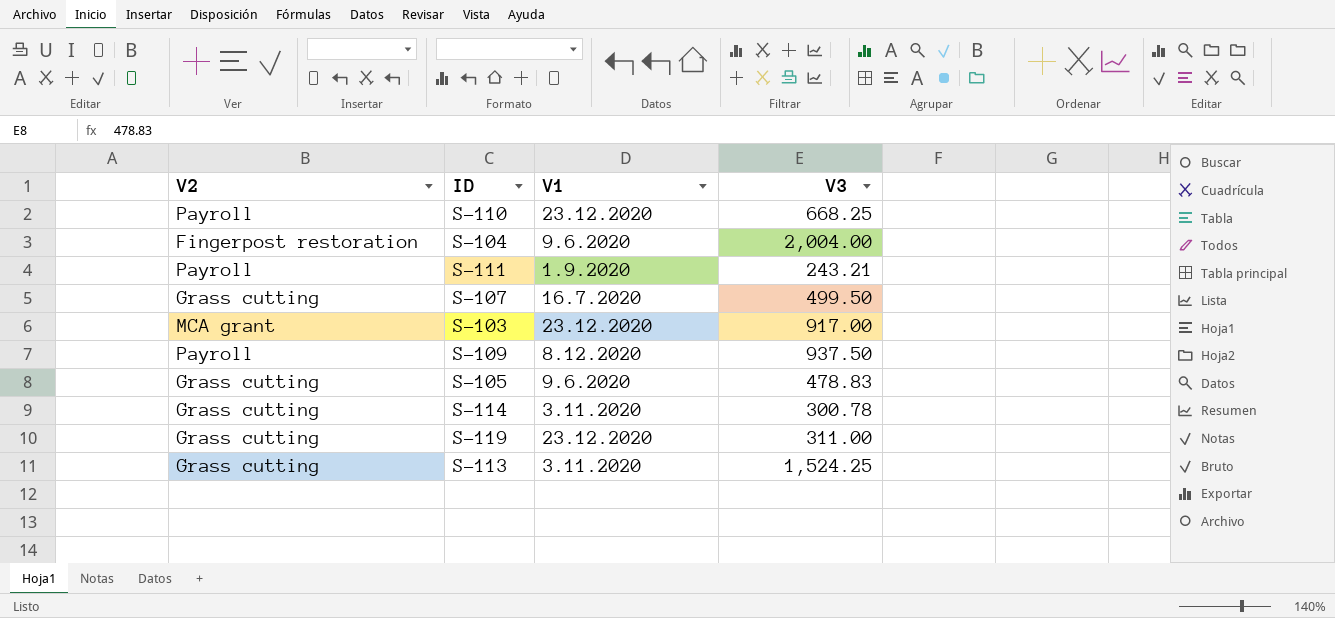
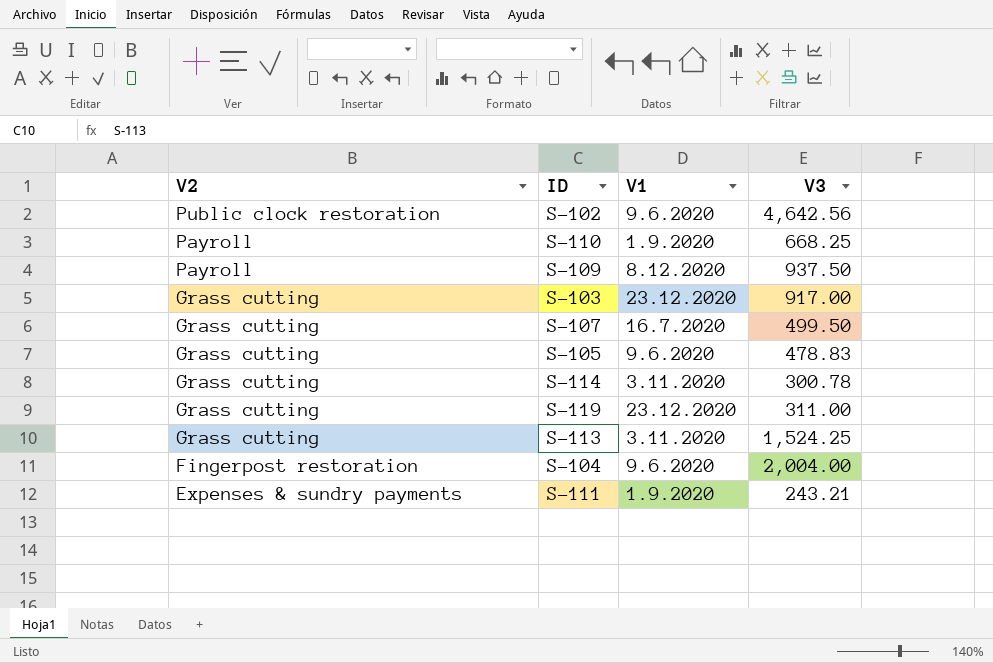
row order: none -> V2 descending
row S-102: none -> Public clock restoration | 9.6.2020 | 4,642.56
S-110 | V1: 23.12.2020 -> 1.9.2020
S-103 | V2: MCA grant -> Grass cutting
S-111 | V2: Payroll -> Expenses & sundry payments

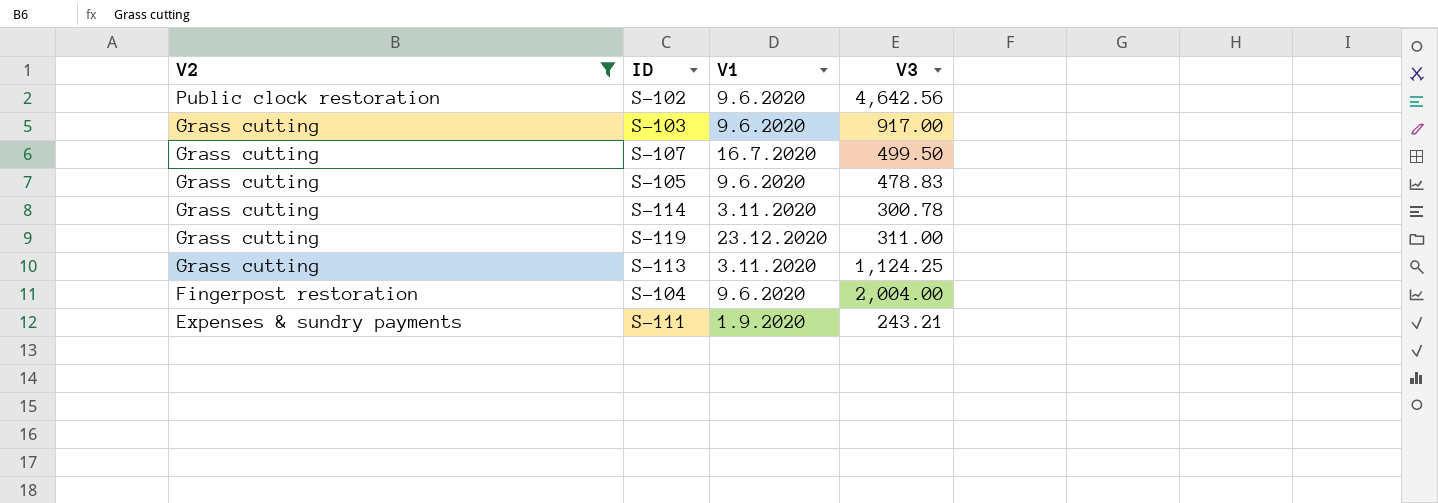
filter: none -> V2 != Payroll
S-103 | V1: 23.12.2020 -> 9.6.2020
S-113 | V3: 1,524.25 -> 1,124.25

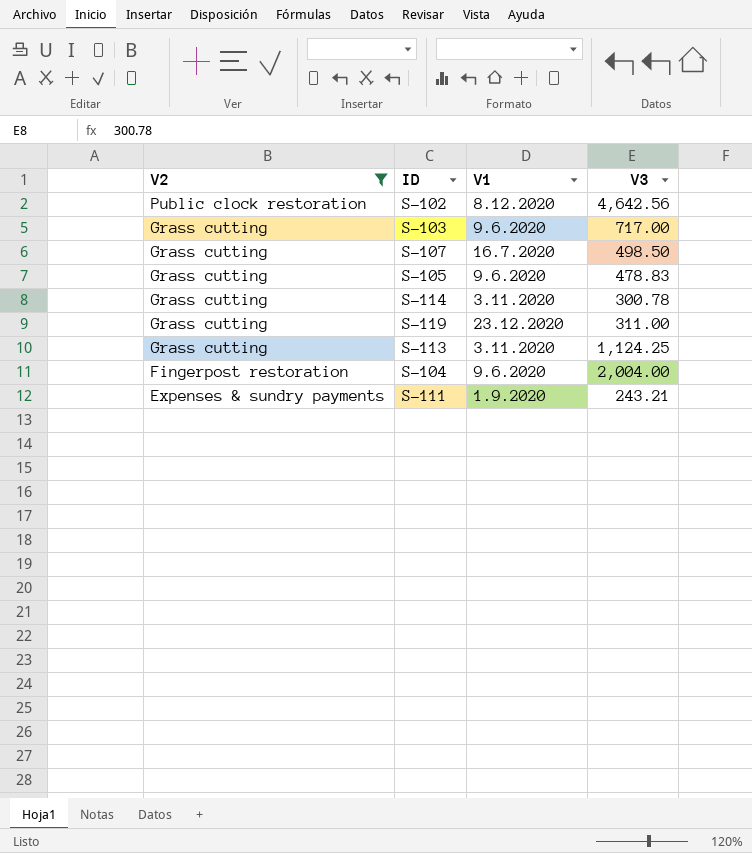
S-102 | V1: 9.6.2020 -> 8.12.2020
S-103 | V3: 917.00 -> 717.00
S-107 | V3: 499.50 -> 498.50

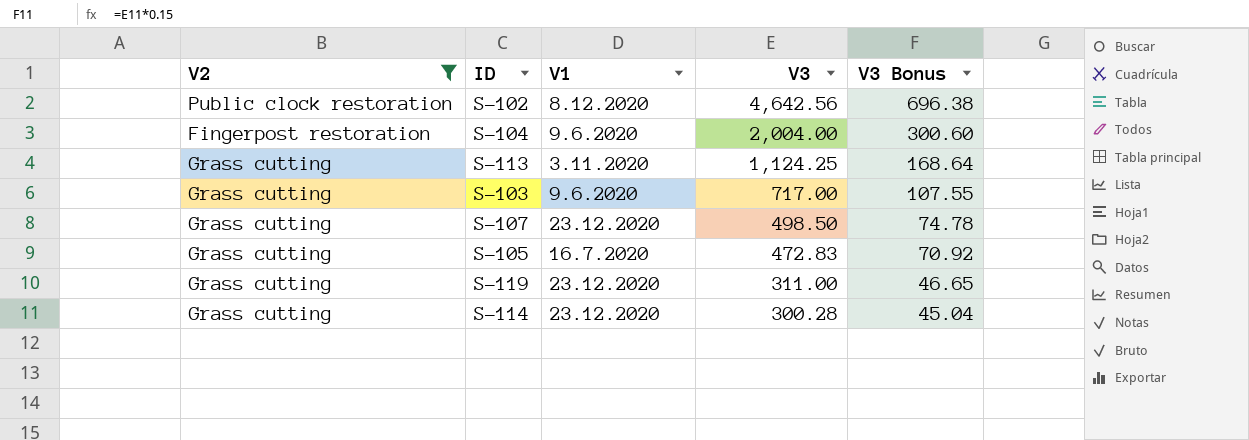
row order: V2 descending -> V3 descending
column V3 Bonus | formula: none -> [V3] * 0.15
row S-111: Expenses & sundry payments | 1.9.2020 | 243.21 -> none
S-107 | V1: 16.7.2020 -> 23.12.2020
S-105 | V1: 9.6.2020 -> 16.7.2020
S-105 | V3: 478.83 -> 472.83
S-114 | V1: 3.11.2020 -> 23.12.2020
S-114 | V3: 300.78 -> 300.28

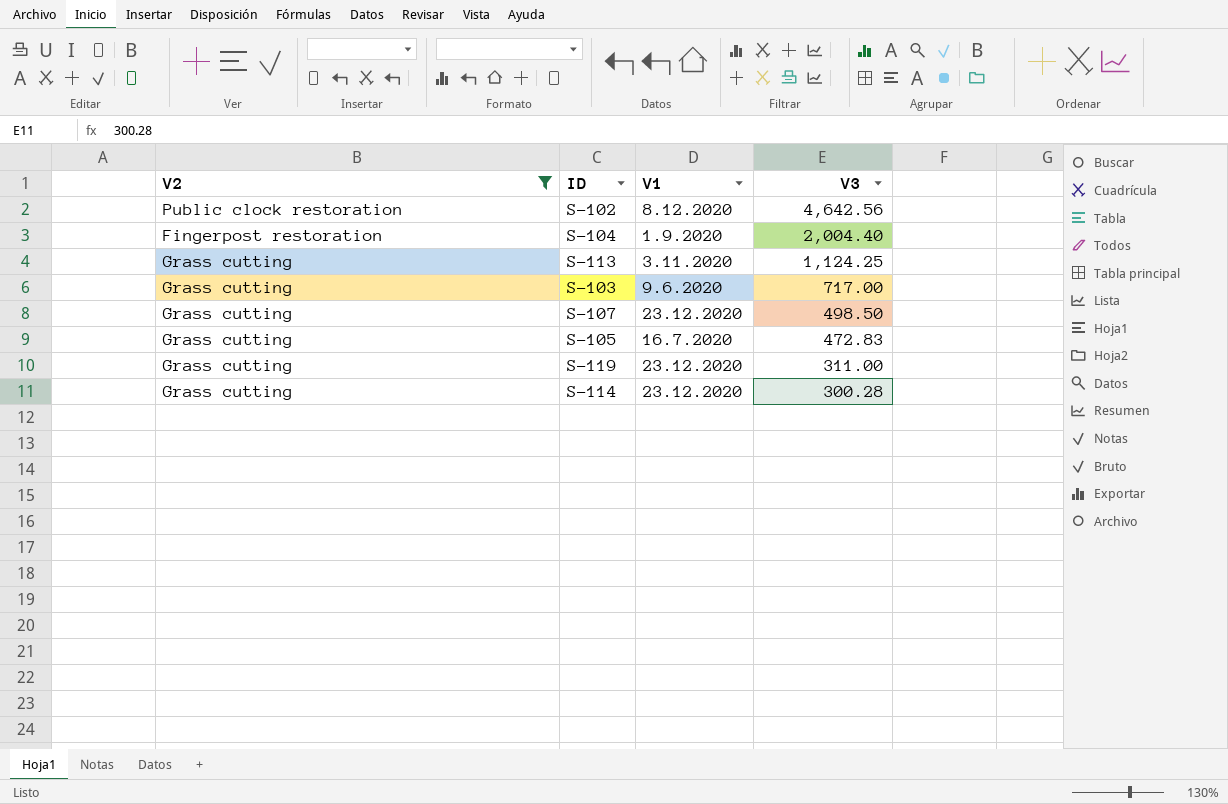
column V3 Bonus | formula: [V3] * 0.15 -> none
S-104 | V1: 9.6.2020 -> 1.9.2020
S-104 | V3: 2,004.00 -> 2,004.40

